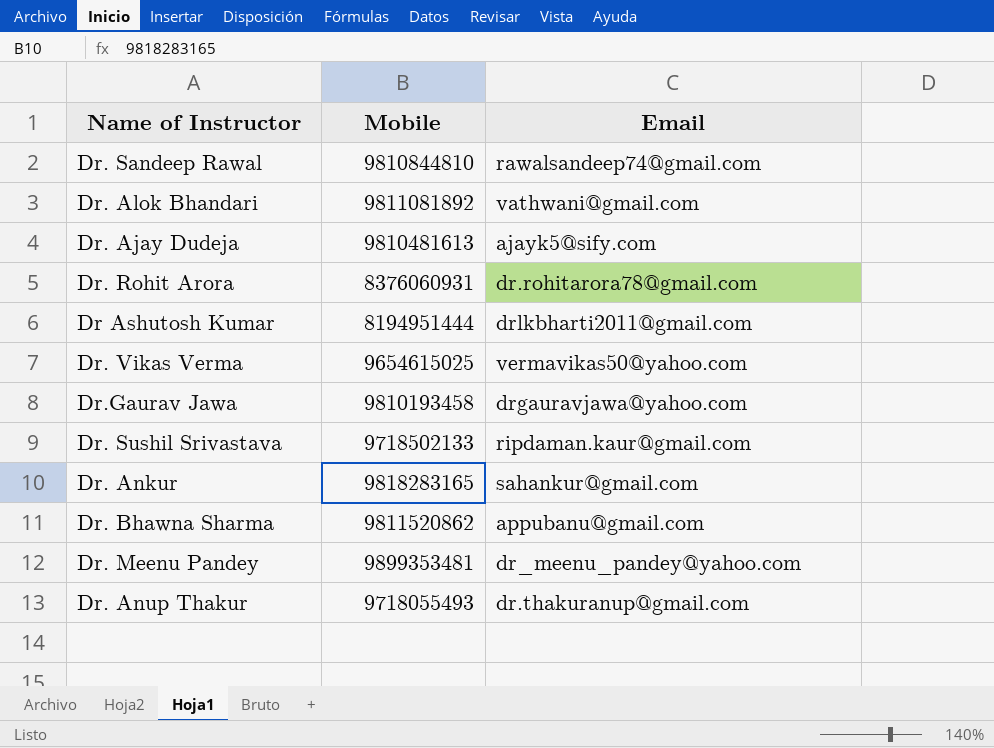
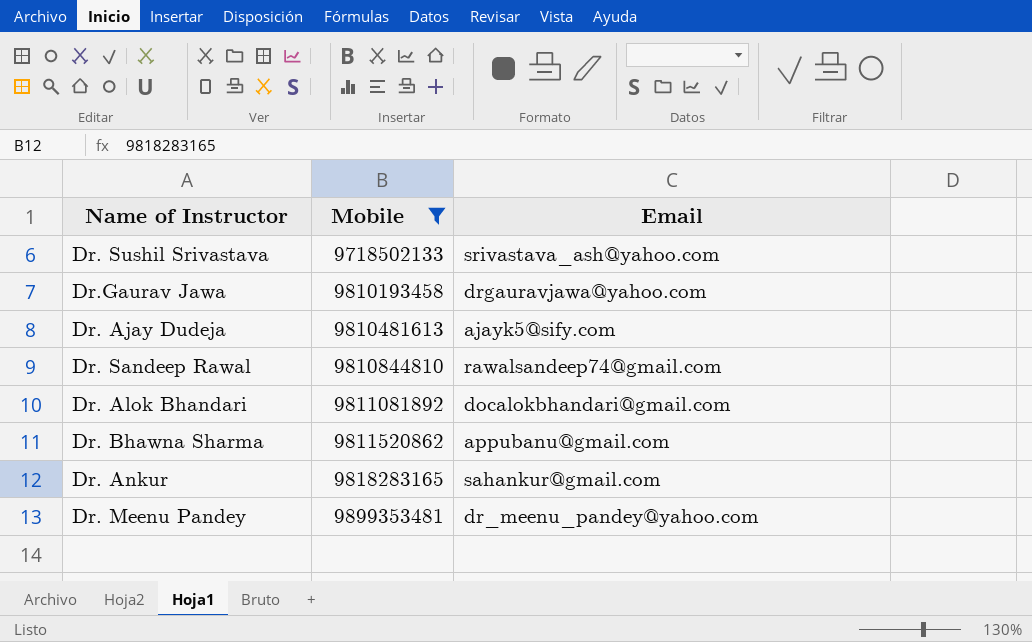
filter: none -> Mobile >= 9718502133
row order: none -> Mobile ascending
Dr. Sushil Srivastava | Email: ripdaman.kaur@gmail.com -> srivastava_ash@yahoo.com
Dr. Alok Bhandari | Email: vathwani@gmail.com -> docalokbhandari@gmail.com

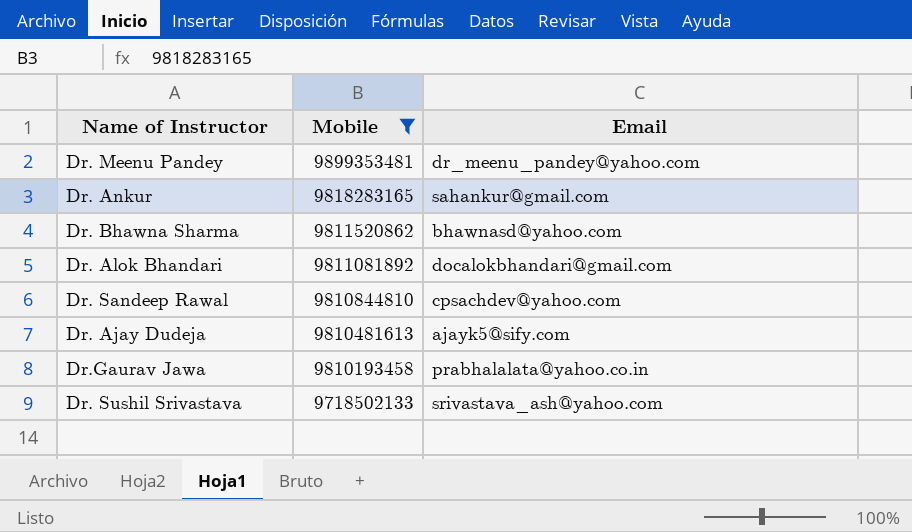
row order: Mobile ascending -> Mobile descending
Dr. Bhawna Sharma | Email: appubanu@gmail.com -> bhawnasd@yahoo.com
Dr. Sandeep Rawal | Email: rawalsandeep74@gmail.com -> cpsachdev@yahoo.com
Dr.Gaurav Jawa | Email: drgauravjawa@yahoo.com -> prabhalalata@yahoo.co.in

